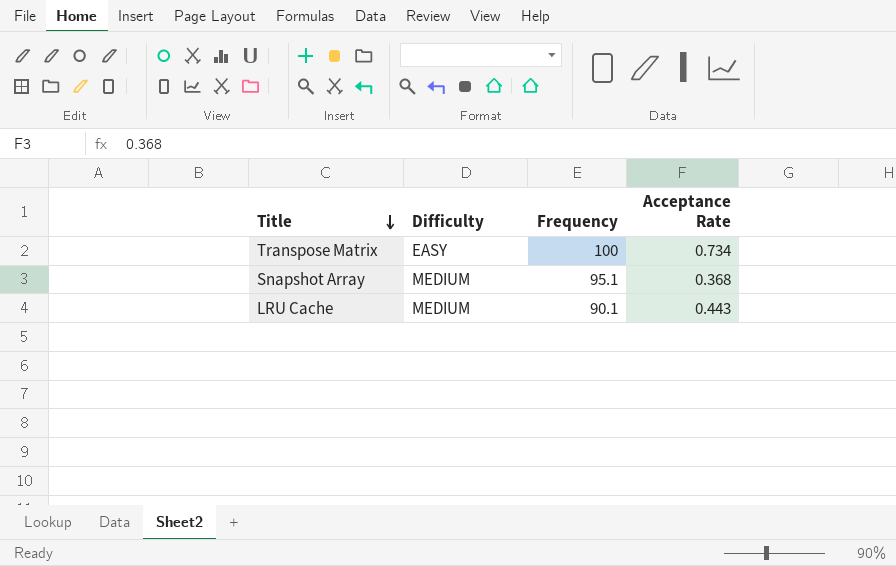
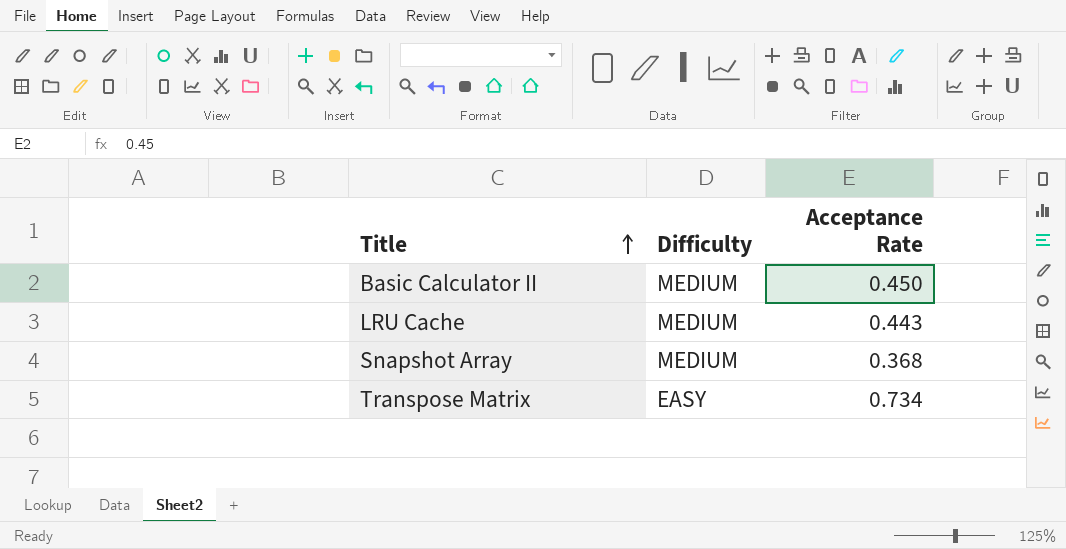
row order: Title descending -> Title ascending
column Frequency | position: 3 -> none
row Basic Calculator II: none -> MEDIUM | 0.450

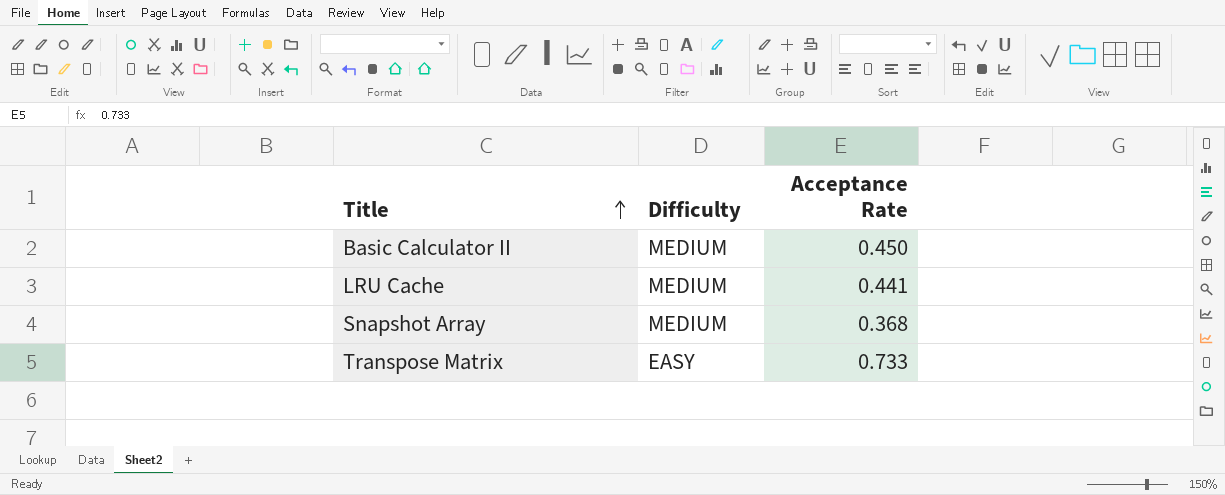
LRU Cache | Acceptance Rate: 0.443 -> 0.441
Transpose Matrix | Acceptance Rate: 0.734 -> 0.733

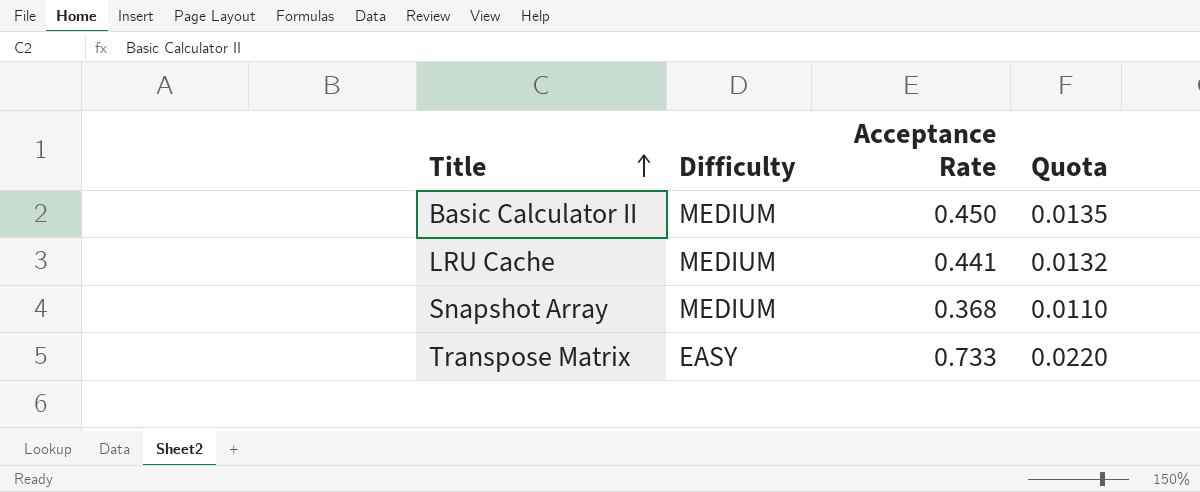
column Quota | formula: none -> [Acceptance Rate] * 0.03

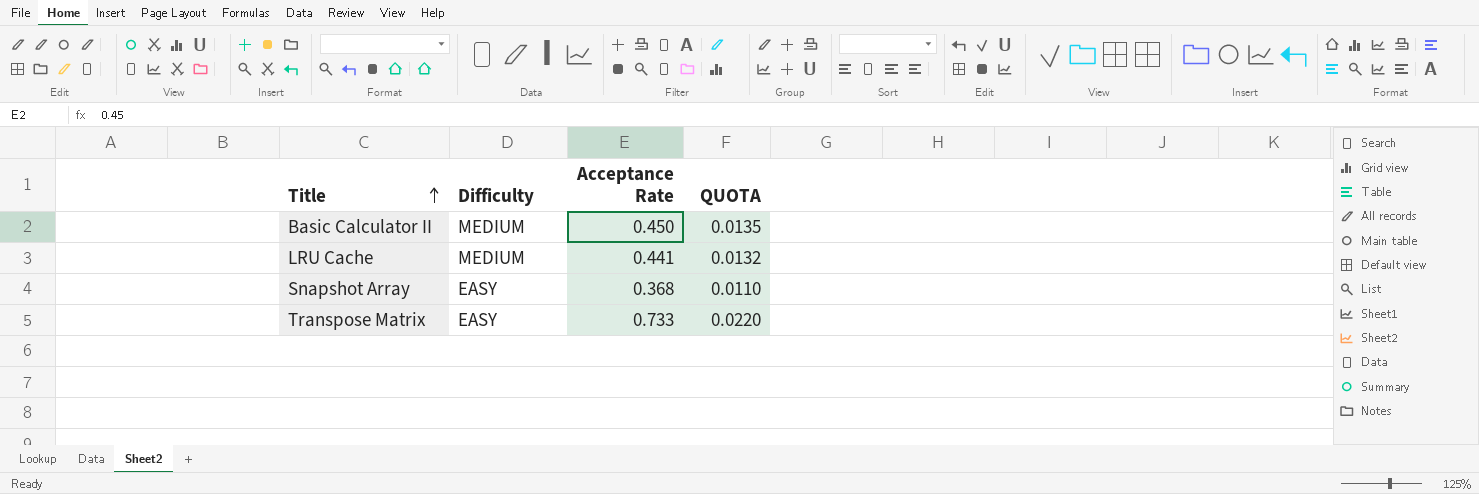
column name: Quota -> QUOTA
Snapshot Array | Difficulty: MEDIUM -> EASY

